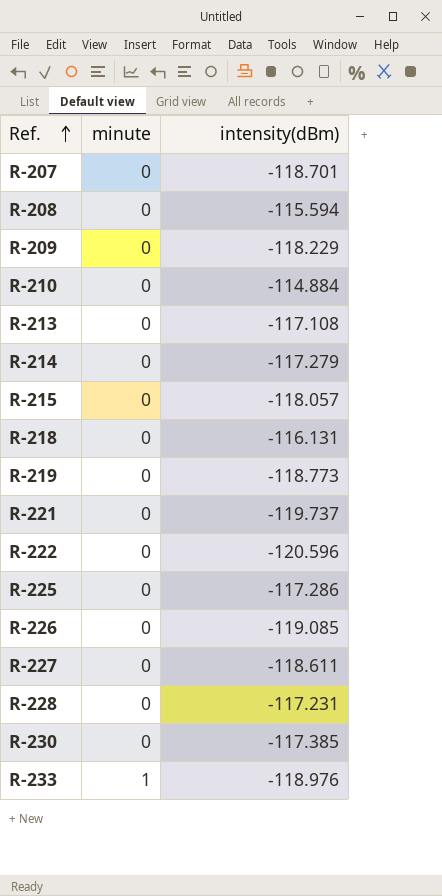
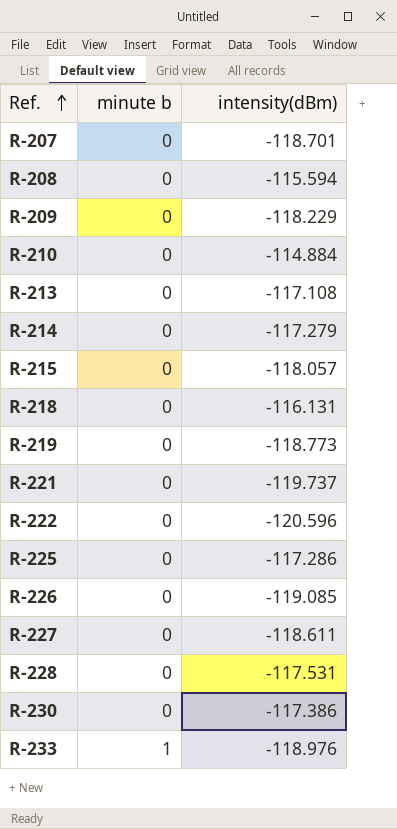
column name: minute -> minute b
R-228 | intensity(dBm): -117.231 -> -117.531
R-230 | intensity(dBm): -117.385 -> -117.386

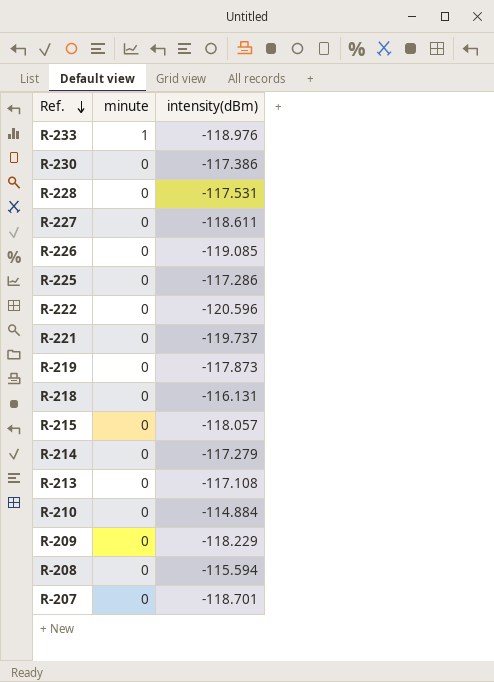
row order: Ref. ascending -> Ref. descending
column name: minute b -> minute
R-219 | intensity(dBm): -118.773 -> -117.873

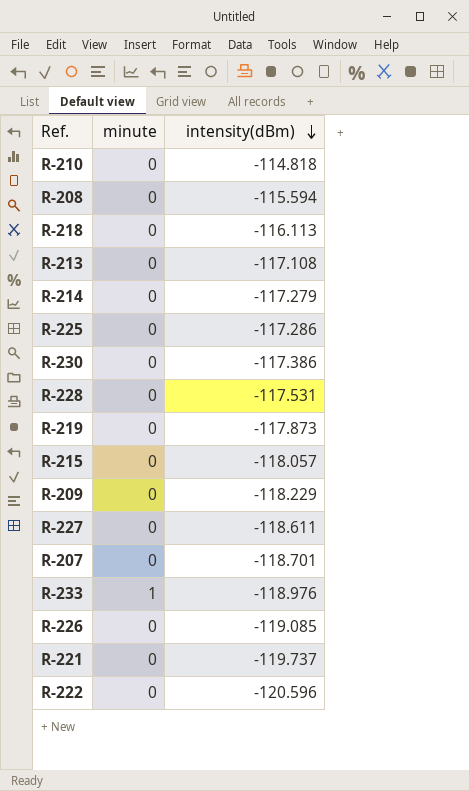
row order: Ref. descending -> intensity(dBm) descending
R-210 | intensity(dBm): -114.884 -> -114.818
R-218 | intensity(dBm): -116.131 -> -116.113

